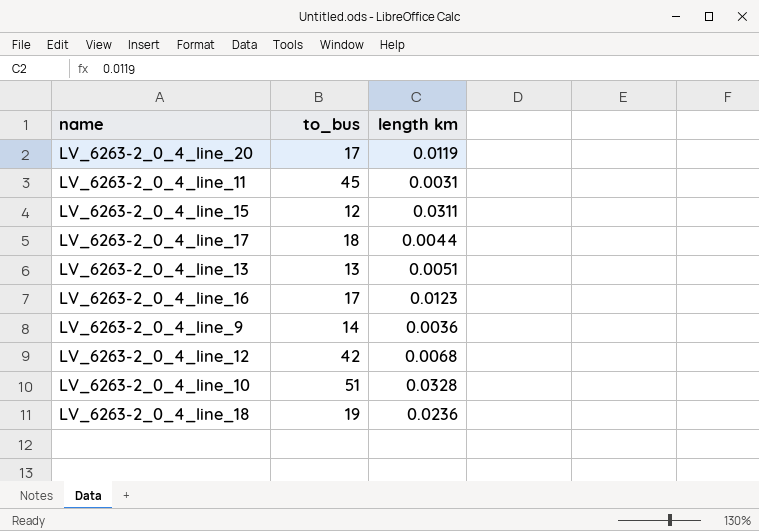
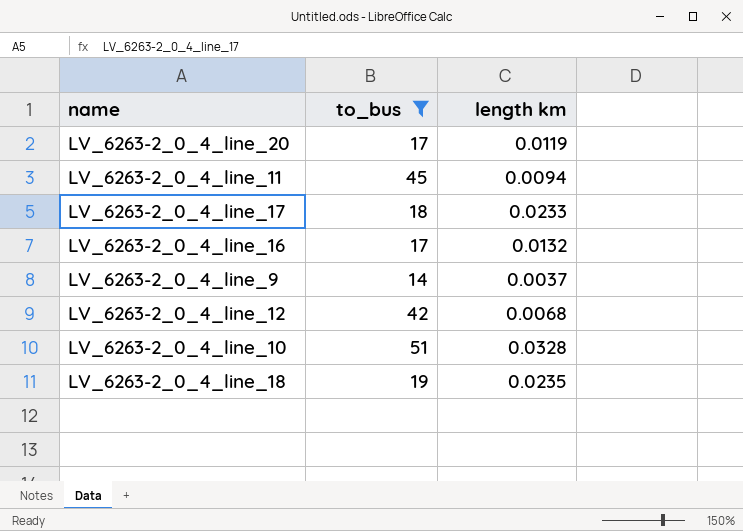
filter: none -> to_bus >= 14
LV_6263-2_0_4_line_11 | length km: 0.0031 -> 0.0094
LV_6263-2_0_4_line_17 | length km: 0.0044 -> 0.0233
LV_6263-2_0_4_line_16 | length km: 0.0123 -> 0.0132
LV_6263-2_0_4_line_9 | length km: 0.0036 -> 0.0037
LV_6263-2_0_4_line_18 | length km: 0.0236 -> 0.0235

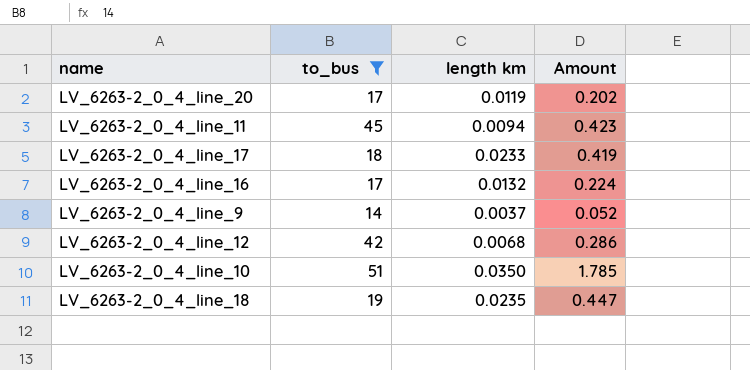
column Amount | formula: none -> [to_bus] * [length km]
LV_6263-2_0_4_line_10 | length km: 0.0328 -> 0.0350

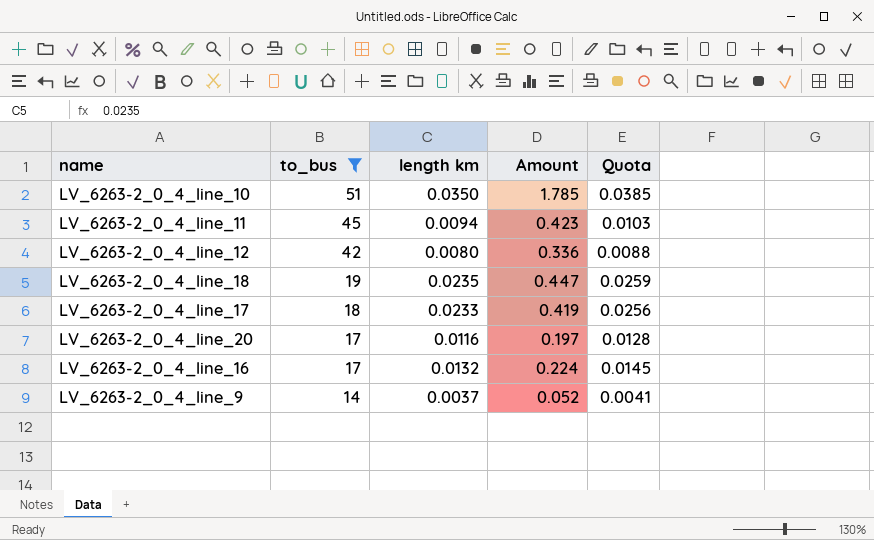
row order: none -> to_bus descending
column Quota | formula: none -> [length km] * 1.1
LV_6263-2_0_4_line_12 | length km: 0.0068 -> 0.0080
LV_6263-2_0_4_line_12 | Amount: 0.286 -> 0.336
LV_6263-2_0_4_line_20 | length km: 0.0119 -> 0.0116
LV_6263-2_0_4_line_20 | Amount: 0.202 -> 0.197

